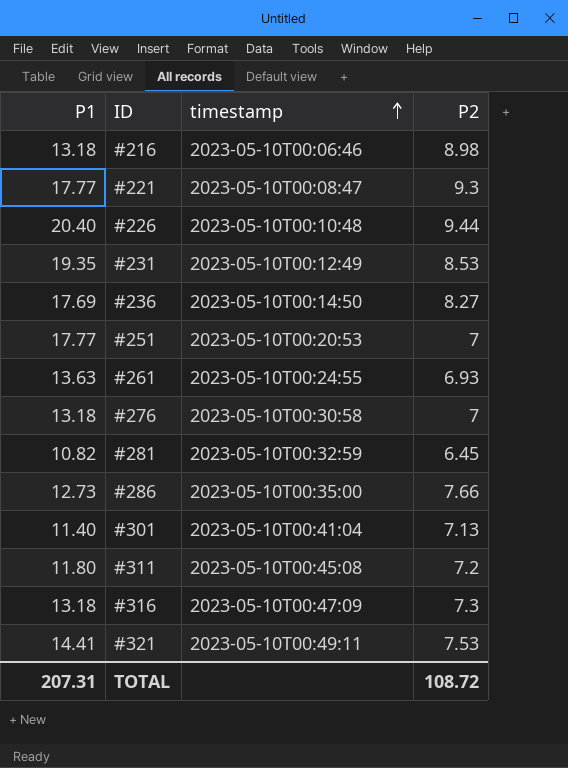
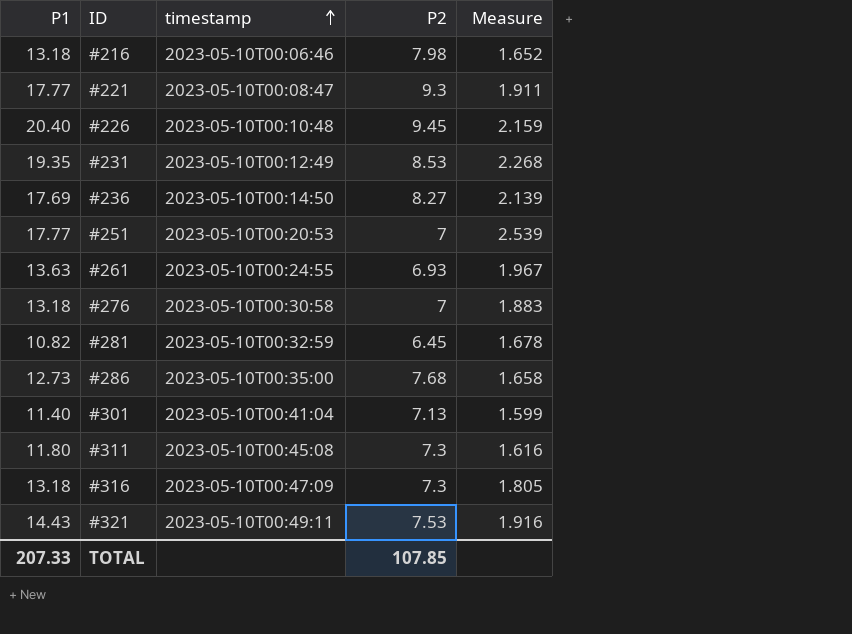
column Measure | formula: none -> [P1] / [P2]
#216 | P2: 8.98 -> 7.98
#226 | P2: 9.44 -> 9.45
#286 | P2: 7.66 -> 7.68
#311 | P2: 7.2 -> 7.3
#321 | P1: 14.41 -> 14.43
TOTAL | P1: 207.31 -> 207.33
TOTAL | P2: 108.72 -> 107.85

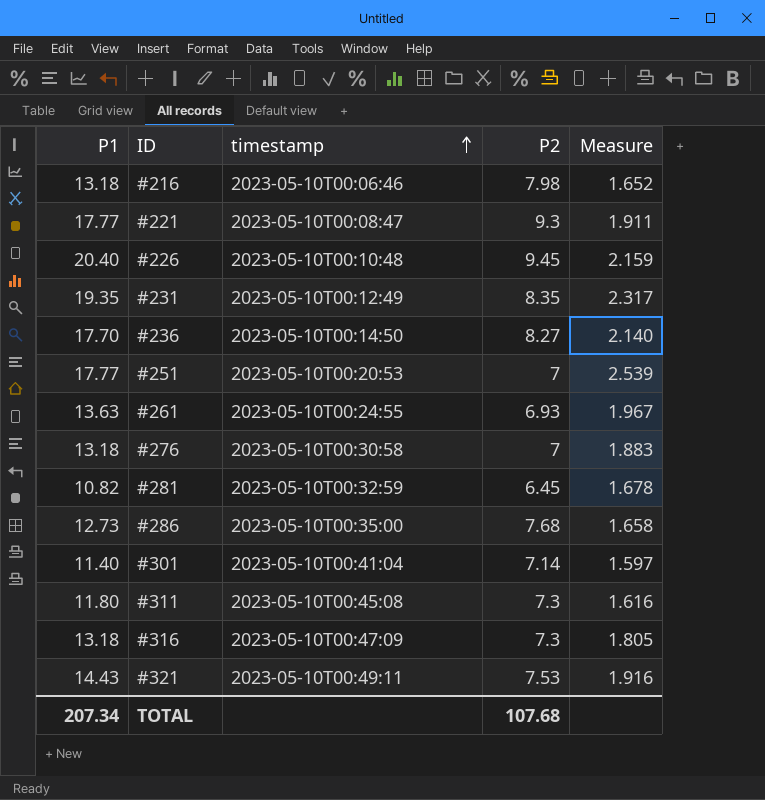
#231 | P2: 8.53 -> 8.35
#231 | Measure: 2.268 -> 2.317
#236 | P1: 17.69 -> 17.70
#236 | Measure: 2.139 -> 2.140
#301 | P2: 7.13 -> 7.14
#301 | Measure: 1.599 -> 1.597
TOTAL | P1: 207.33 -> 207.34
TOTAL | P2: 107.85 -> 107.68

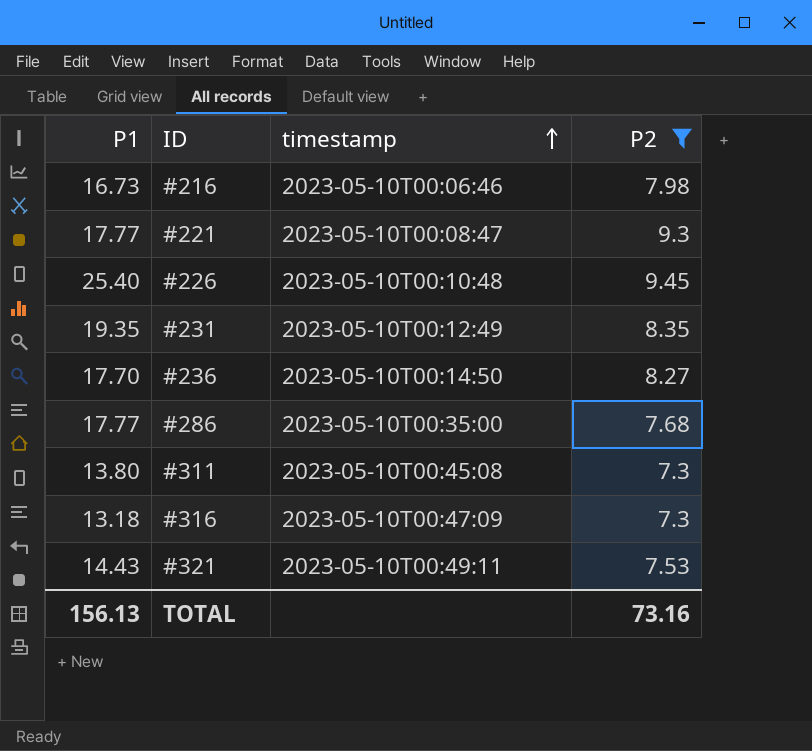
filter: none -> P2 >= 7.3
column Measure | formula: [P1] / [P2] -> none
#216 | P1: 13.18 -> 16.73
#226 | P1: 20.40 -> 25.40
#286 | P1: 12.73 -> 17.77
#311 | P1: 11.80 -> 13.80
TOTAL | P1: 207.34 -> 156.13
TOTAL | P2: 107.68 -> 73.16

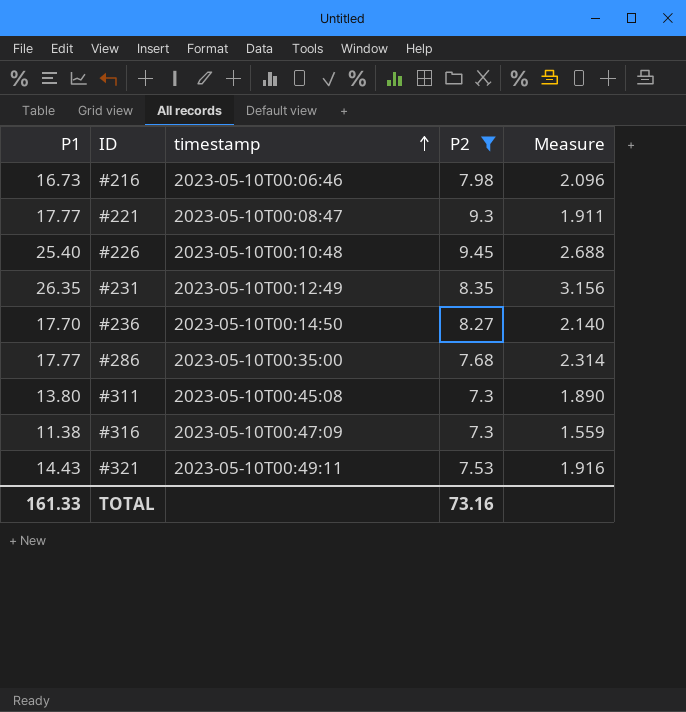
column Measure | formula: none -> [P1] / [P2]
#231 | P1: 19.35 -> 26.35
#316 | P1: 13.18 -> 11.38
TOTAL | P1: 156.13 -> 161.33

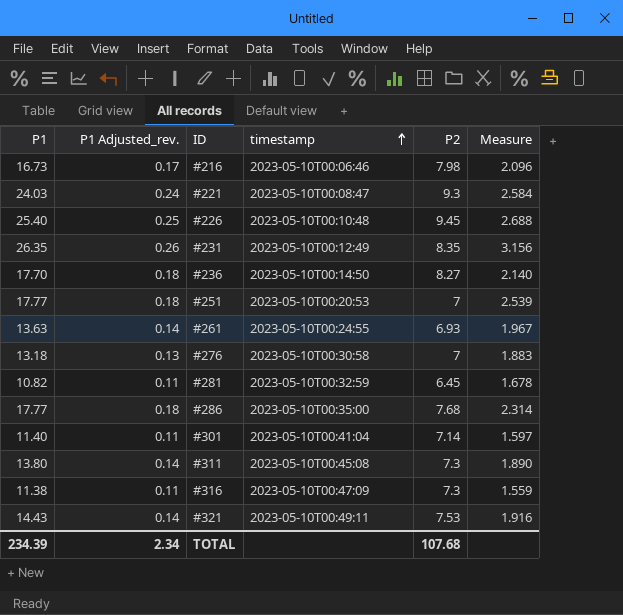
filter: P2 >= 7.3 -> none
column P1 Adjusted_rev. | formula: none -> [P1] * 0.01
#221 | P1: 17.77 -> 24.03
#221 | Measure: 1.911 -> 2.584
TOTAL | P1: 161.33 -> 234.39
TOTAL | P2: 73.16 -> 107.68

